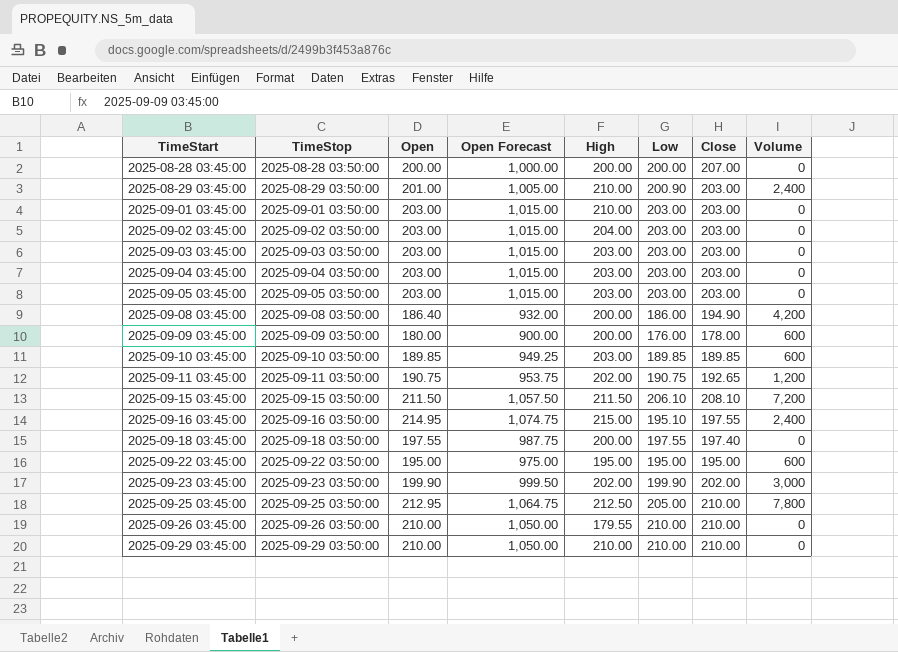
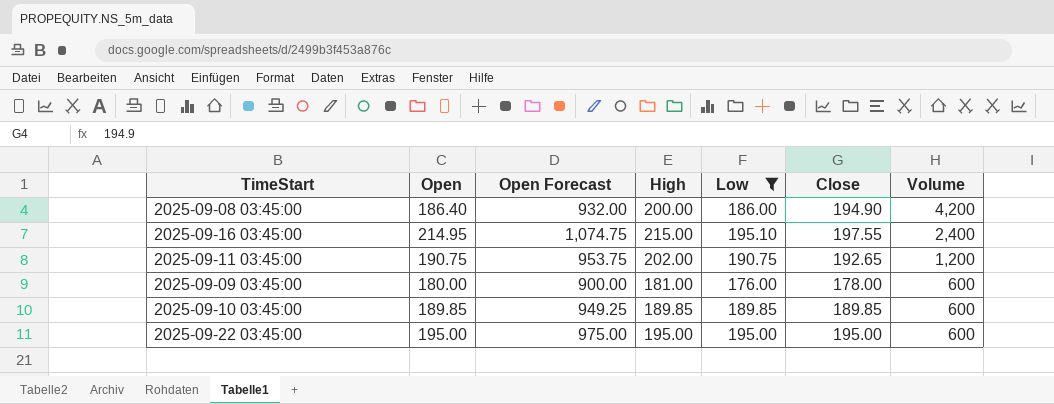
filter: none -> Low <= 195.10
row order: TimeStart ascending -> Volume descending
column TimeStop | position: 2 -> none
2025-09-09 03:45:00 | High: 200.00 -> 181.00
2025-09-10 03:45:00 | High: 203.00 -> 189.85

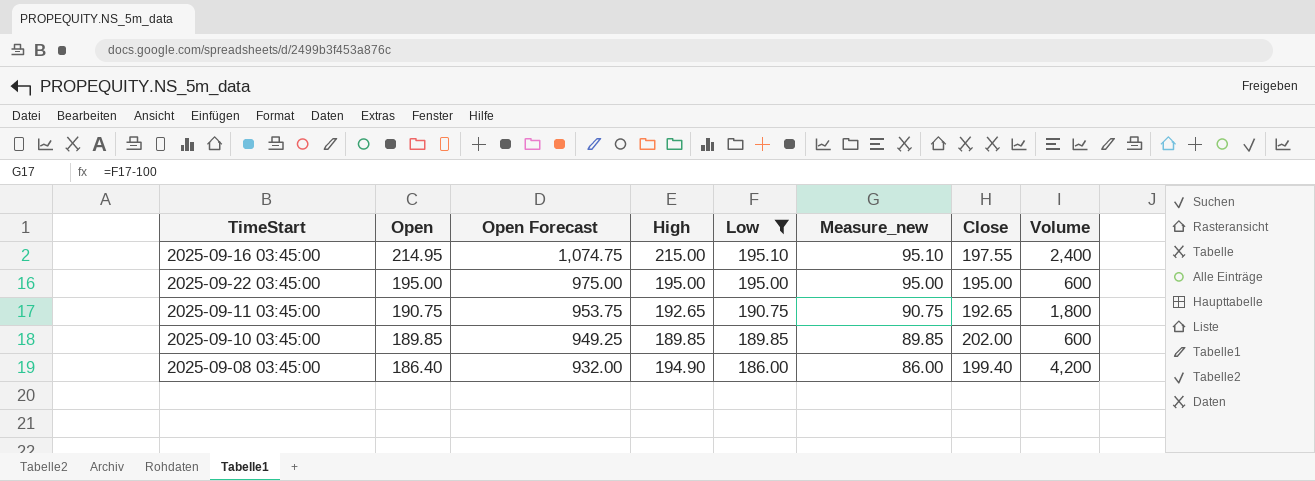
row order: Volume descending -> Open descending
column Measure_new | formula: none -> [Low] - 100
row 2025-09-09 03:45:00: 180.00 | 900.00 | 181.00 | 176.00 | 178.00 | 600 -> none
2025-09-11 03:45:00 | High: 202.00 -> 192.65
2025-09-11 03:45:00 | Volume: 1,200 -> 1,800
2025-09-10 03:45:00 | Close: 189.85 -> 202.00
2025-09-08 03:45:00 | High: 200.00 -> 194.90
2025-09-08 03:45:00 | Close: 194.90 -> 199.40

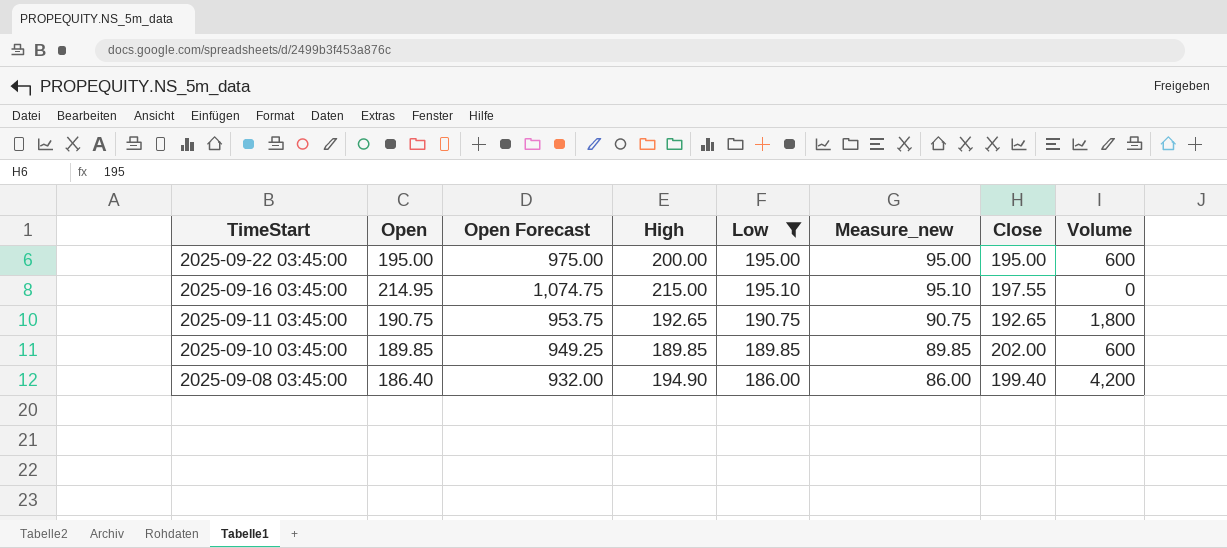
row order: Open descending -> TimeStart descending
2025-09-22 03:45:00 | High: 195.00 -> 200.00
2025-09-16 03:45:00 | Volume: 2,400 -> 0

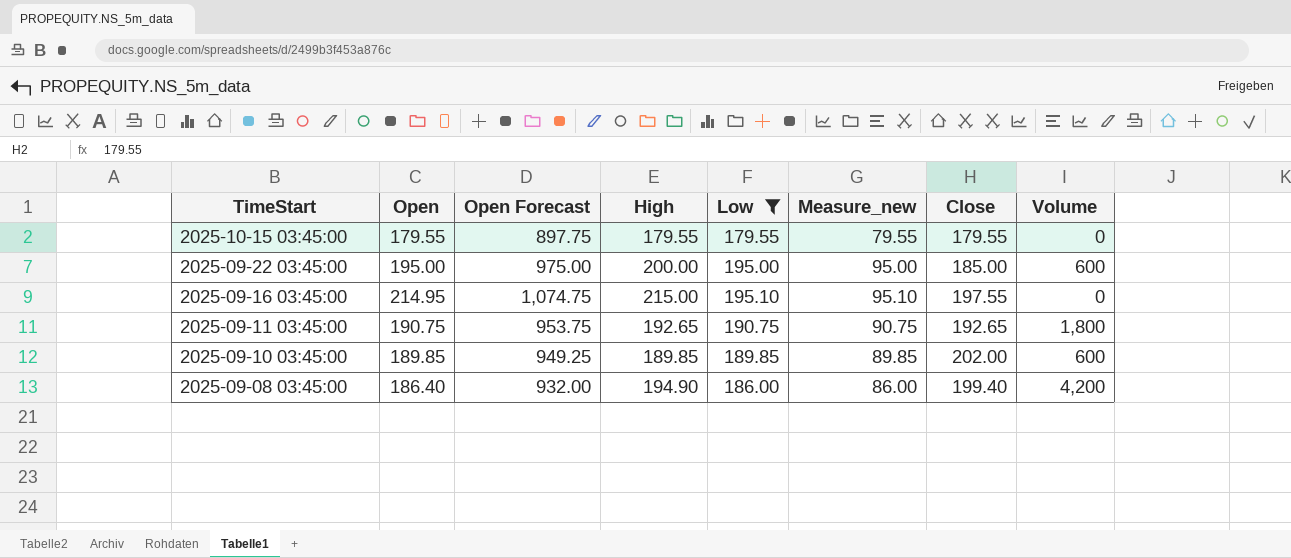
row 2025-10-15 03:45:00: none -> 179.55 | 897.75 | 179.55 | 179.55 | 79.55 | 179.55 | 0
2025-09-22 03:45:00 | Close: 195.00 -> 185.00

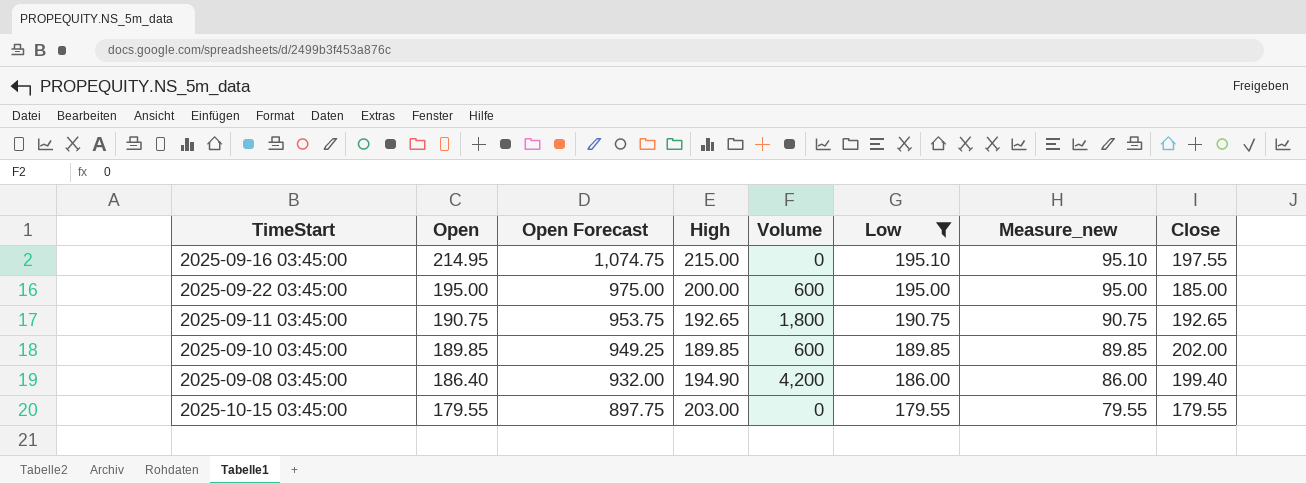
row order: TimeStart descending -> Open descending
column Volume | position: 8 -> 5
2025-10-15 03:45:00 | High: 179.55 -> 203.00

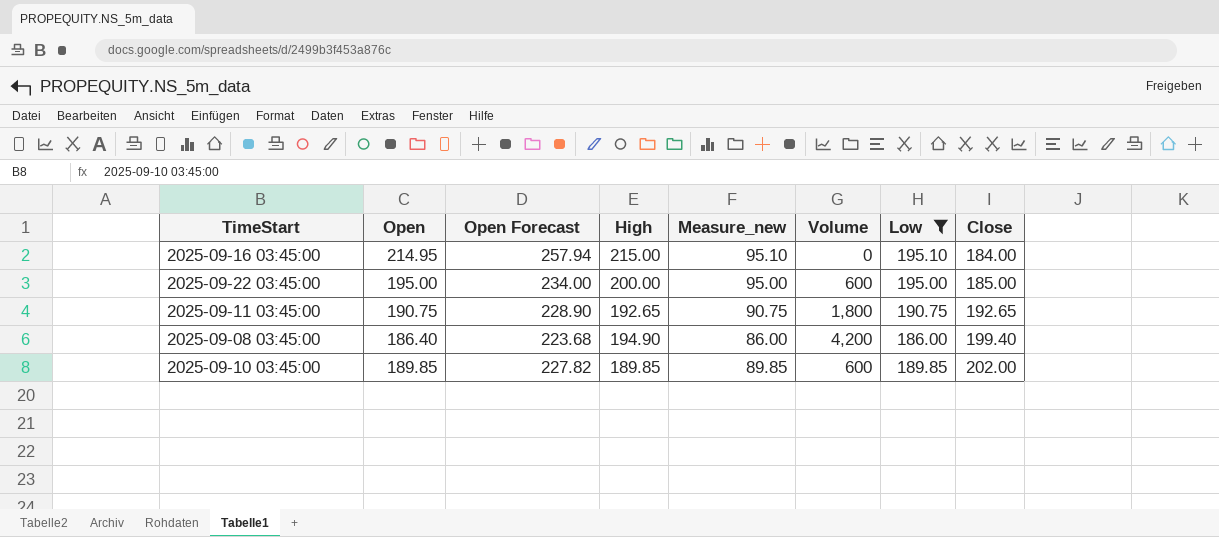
row order: Open descending -> Close ascending
column Open Forecast | formula: [Open] * 5 -> [Open] * 1.2
column Measure_new | position: 7 -> 5
row 2025-10-15 03:45:00: 179.55 | 897.75 | 203.00 | 0 | 179.55 | 79.55 | 179.55 -> none
2025-09-16 03:45:00 | Close: 197.55 -> 184.00

